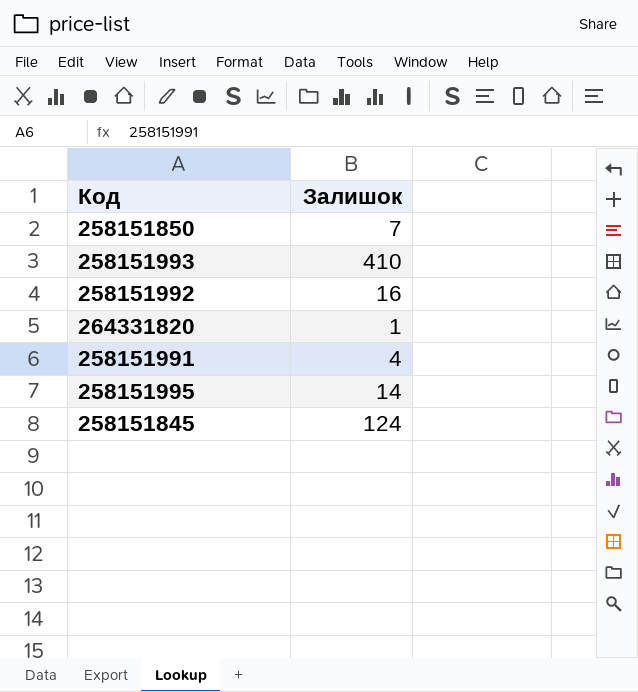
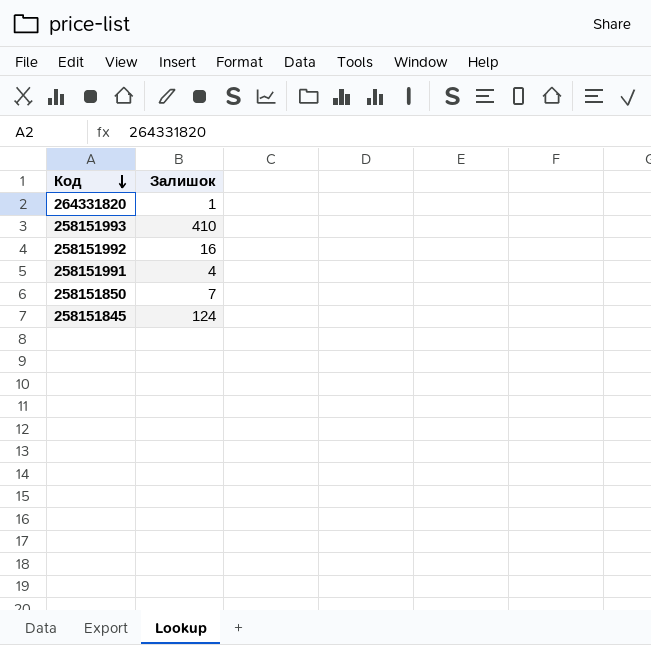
row order: none -> Код descending
row 258151995: 14 -> none

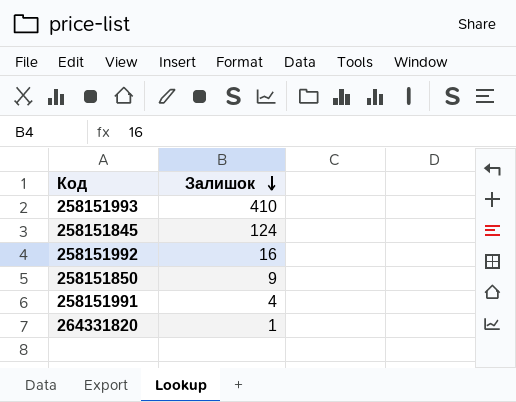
row order: Код descending -> Залишок descending
258151850 | Залишок: 7 -> 9

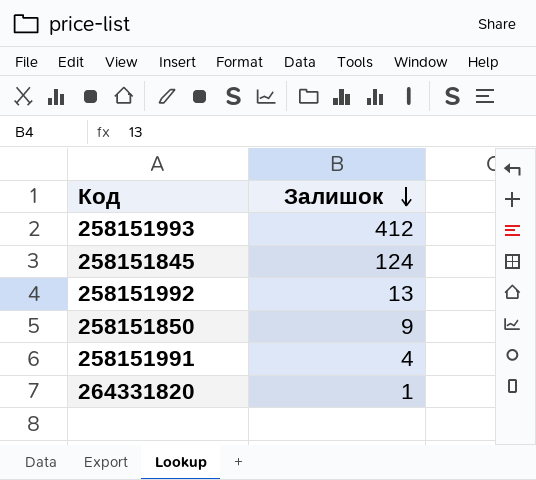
258151993 | Залишок: 410 -> 412
258151992 | Залишок: 16 -> 13

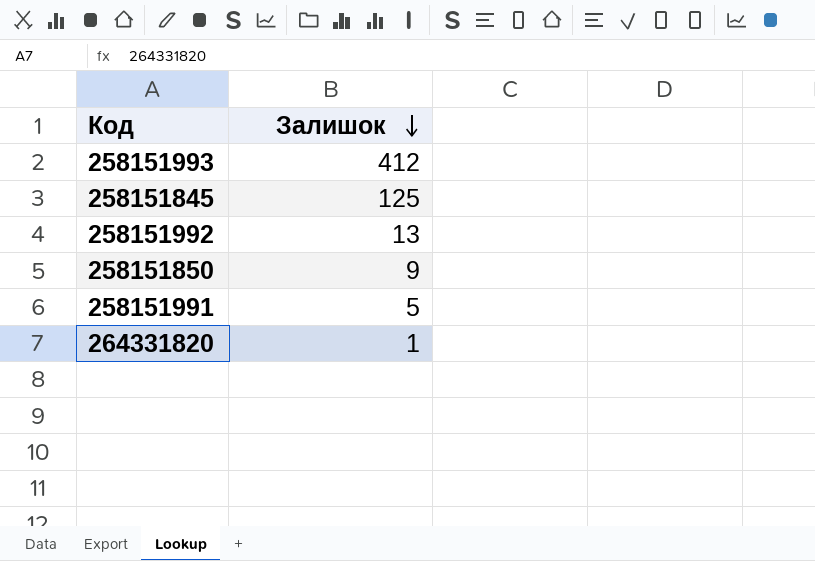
258151845 | Залишок: 124 -> 125
258151991 | Залишок: 4 -> 5

